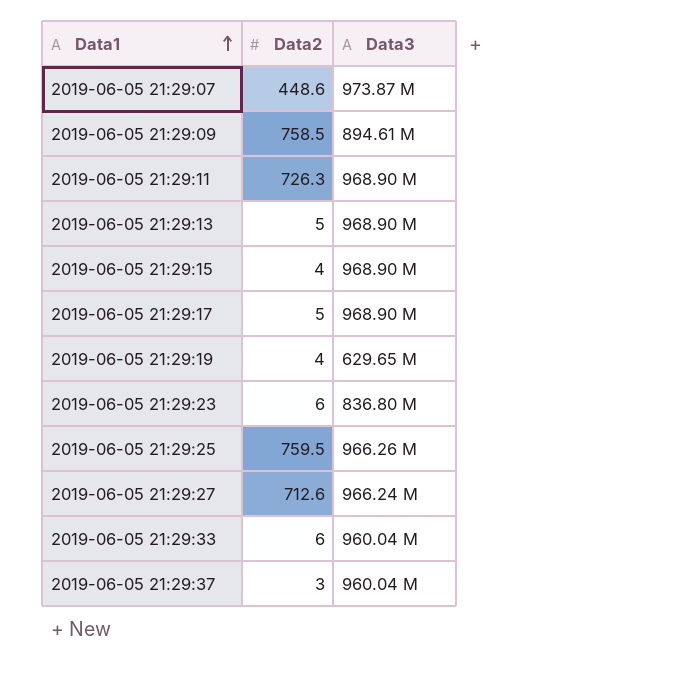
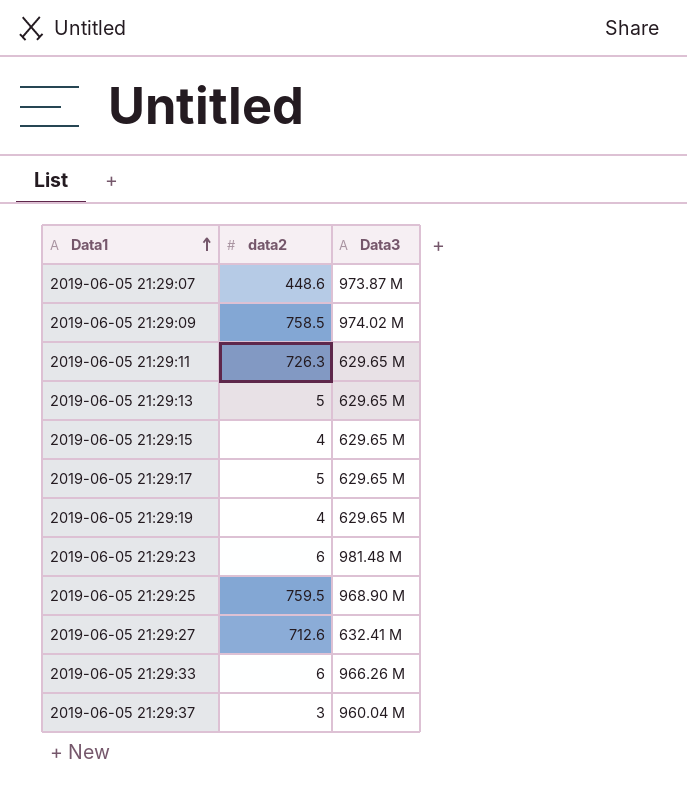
column name: Data2 -> data2
2019-06-05 21:29:09 | Data3: 894.61 M -> 974.02 M
2019-06-05 21:29:11 | Data3: 968.90 M -> 629.65 M
2019-06-05 21:29:13 | Data3: 968.90 M -> 629.65 M
2019-06-05 21:29:15 | Data3: 968.90 M -> 629.65 M
2019-06-05 21:29:17 | Data3: 968.90 M -> 629.65 M
2019-06-05 21:29:23 | Data3: 836.80 M -> 981.48 M
2019-06-05 21:29:25 | Data3: 966.26 M -> 968.90 M
2019-06-05 21:29:27 | Data3: 966.24 M -> 632.41 M
2019-06-05 21:29:33 | Data3: 960.04 M -> 966.26 M

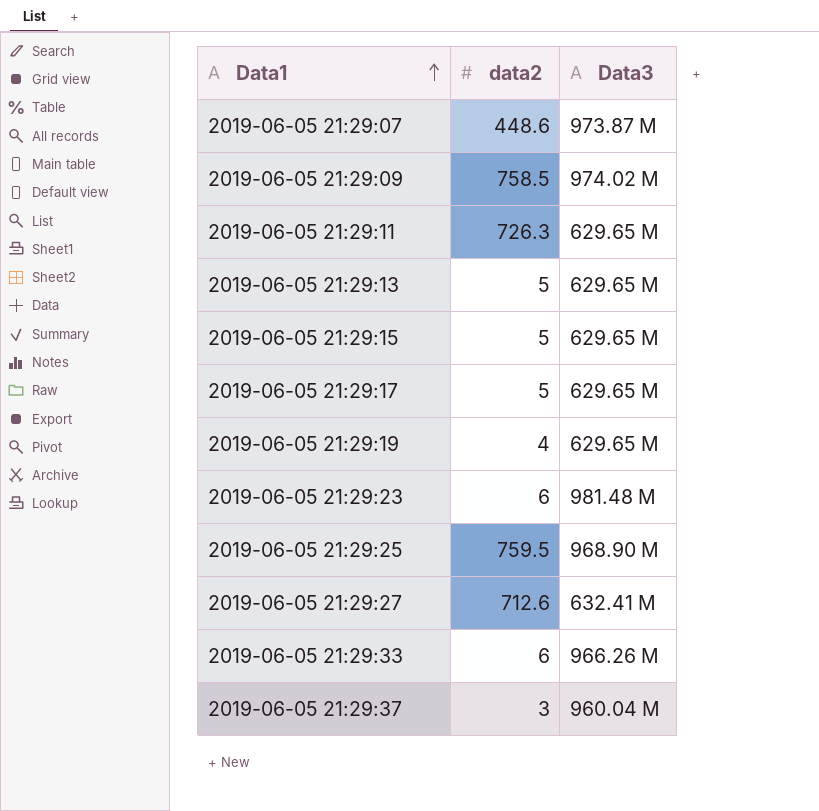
2019-06-05 21:29:15 | data2: 4 -> 5

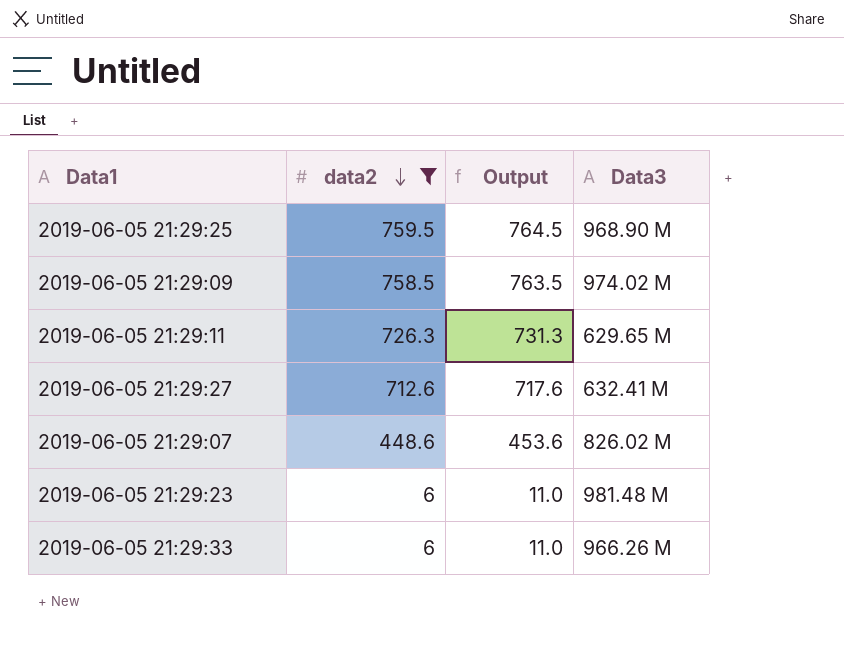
filter: none -> data2 >= 6
row order: Data1 ascending -> data2 descending
column Output | formula: none -> [data2] + 5
2019-06-05 21:29:07 | Data3: 973.87 M -> 826.02 M

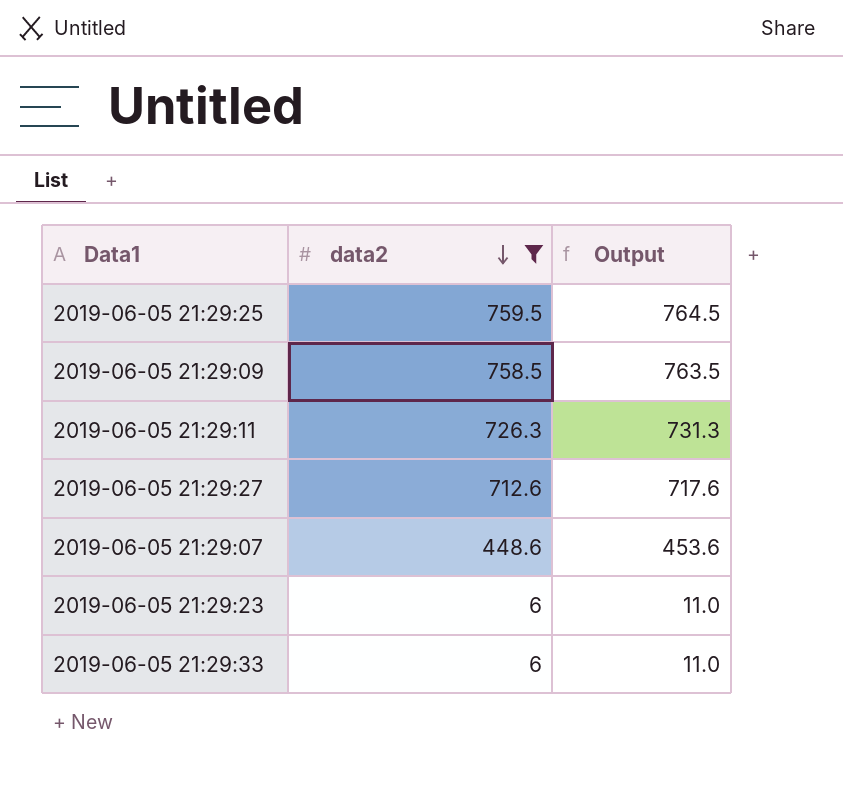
column Data3 | position: 4 -> none

